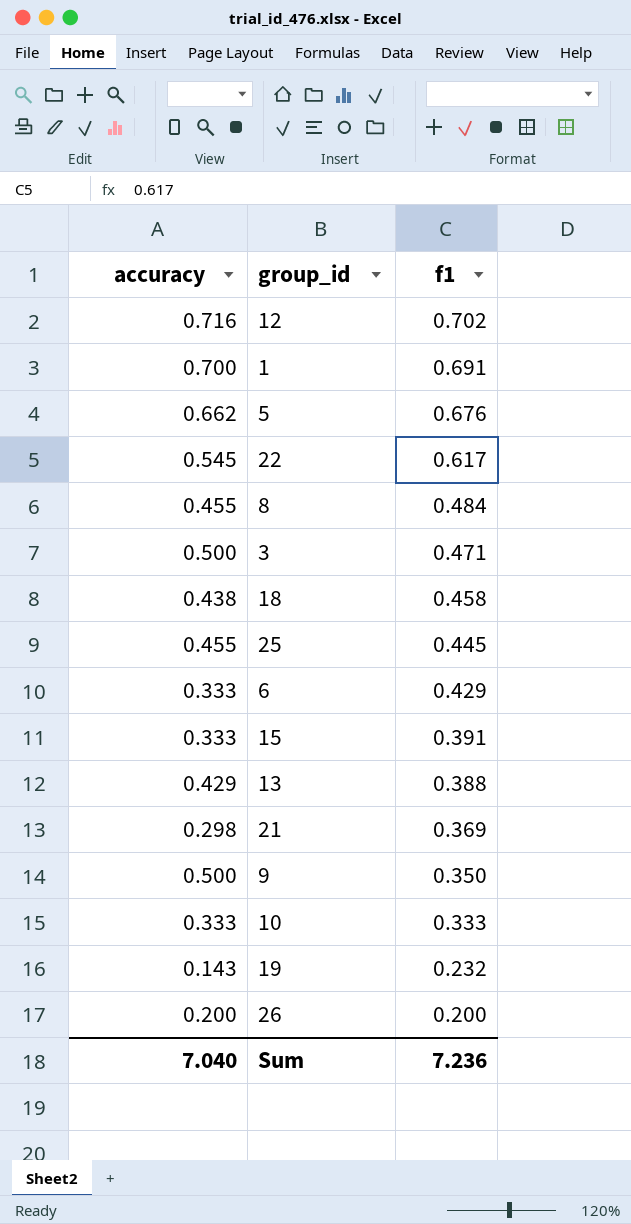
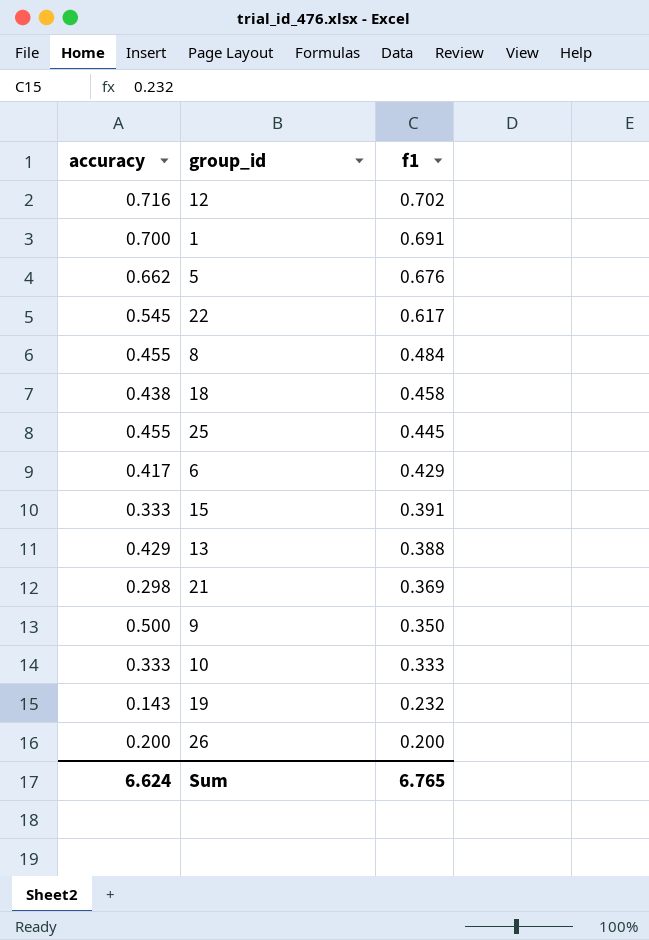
row 3: 0.500 | 0.471 -> none
6 | accuracy: 0.333 -> 0.417
Sum | accuracy: 7.040 -> 6.624
Sum | f1: 7.236 -> 6.765

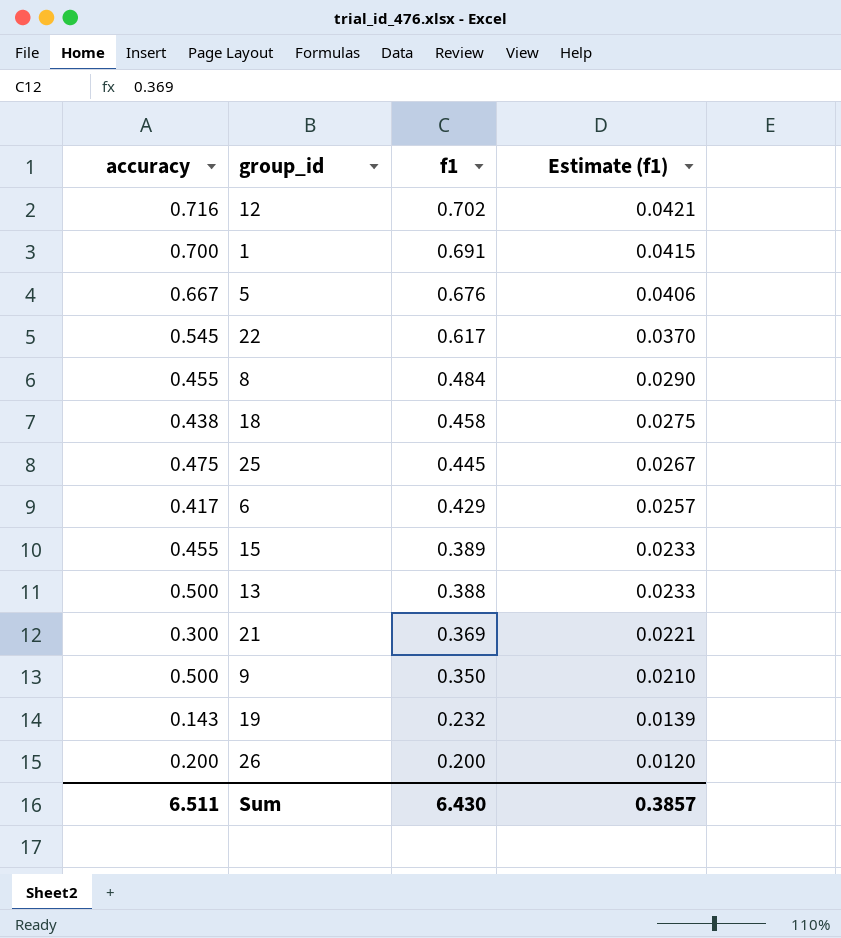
column Estimate (f1) | formula: none -> [f1] * 0.06
row 10: 0.333 | 0.333 -> none
5 | accuracy: 0.662 -> 0.667
25 | accuracy: 0.455 -> 0.475
15 | accuracy: 0.333 -> 0.455
15 | f1: 0.391 -> 0.389
13 | accuracy: 0.429 -> 0.500
21 | accuracy: 0.298 -> 0.300
Sum | accuracy: 6.624 -> 6.511
Sum | f1: 6.765 -> 6.430

